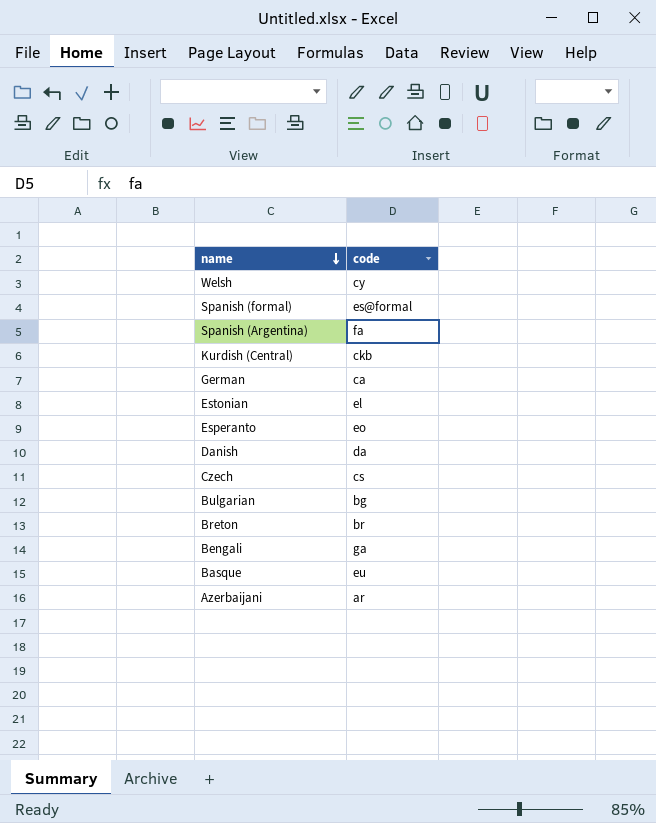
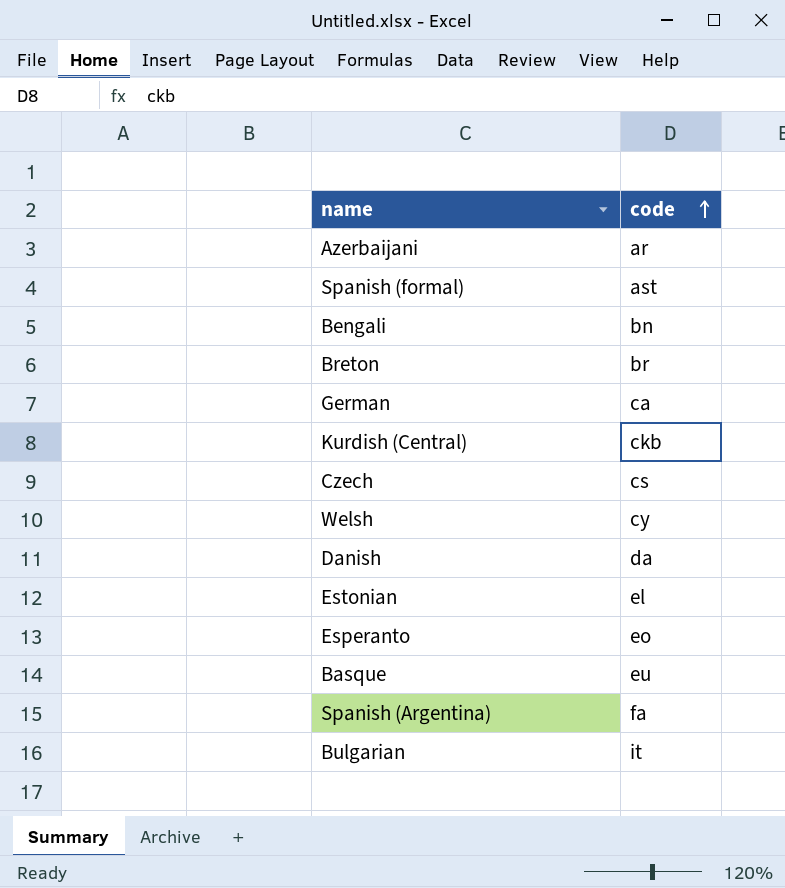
row order: name descending -> code ascending
Spanish (formal) | code: es@formal -> ast
Bengali | code: ga -> bn
Bulgarian | code: bg -> it

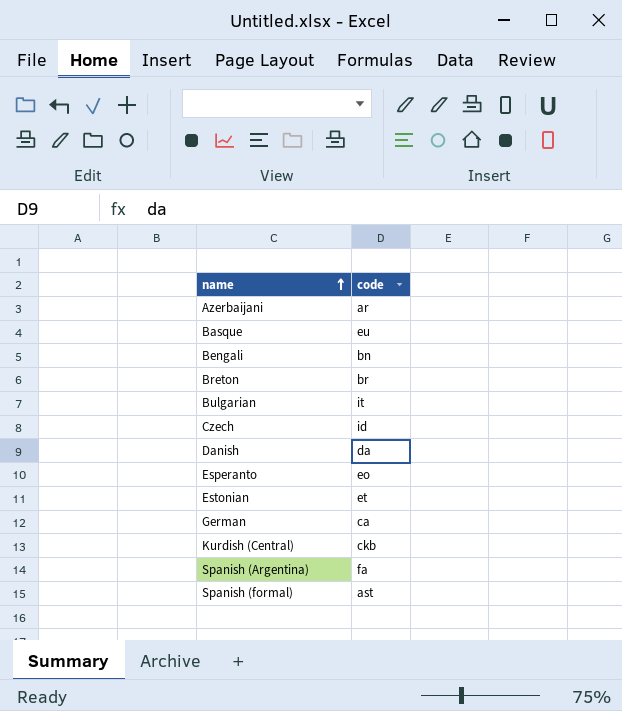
row order: code ascending -> name ascending
row Welsh: cy -> none
Czech | code: cs -> id
Estonian | code: el -> et

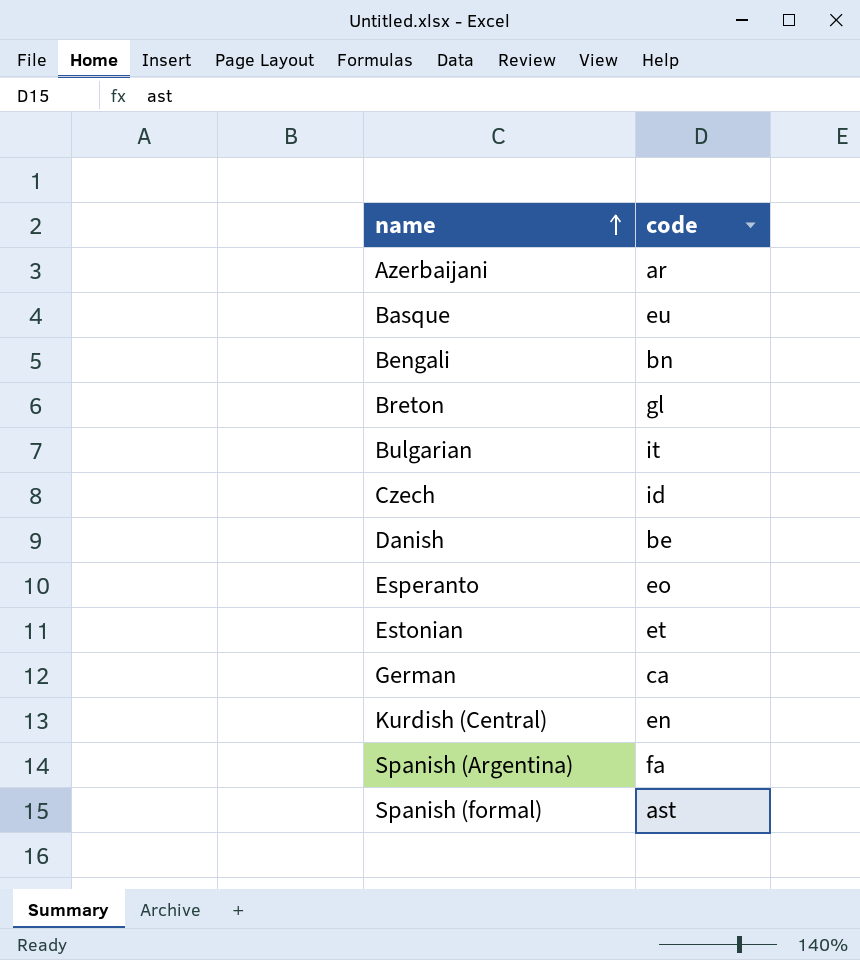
Breton | code: br -> gl
Danish | code: da -> be
Kurdish (Central) | code: ckb -> en

